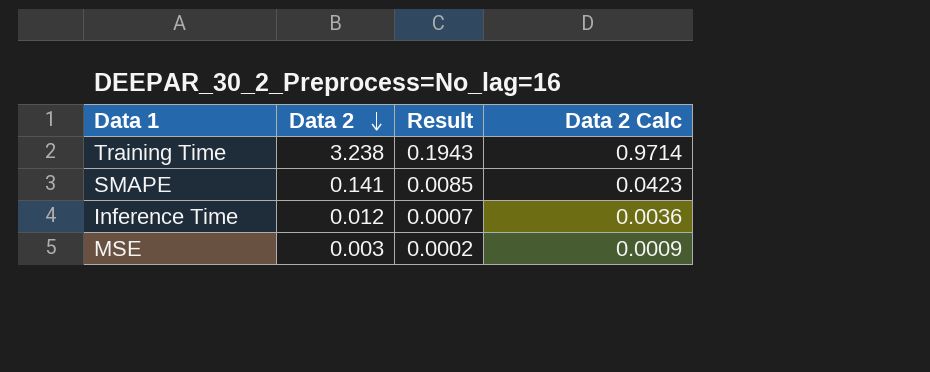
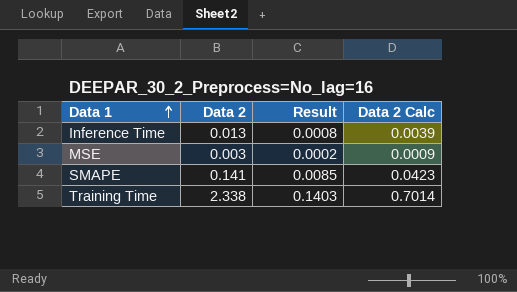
row order: Data 2 descending -> Data 1 ascending
Inference Time | Data 2: 0.012 -> 0.013
Inference Time | Result: 0.0007 -> 0.0008
Inference Time | Data 2 Calc: 0.0036 -> 0.0039
Training Time | Data 2: 3.238 -> 2.338
Training Time | Result: 0.1943 -> 0.1403
Training Time | Data 2 Calc: 0.9714 -> 0.7014

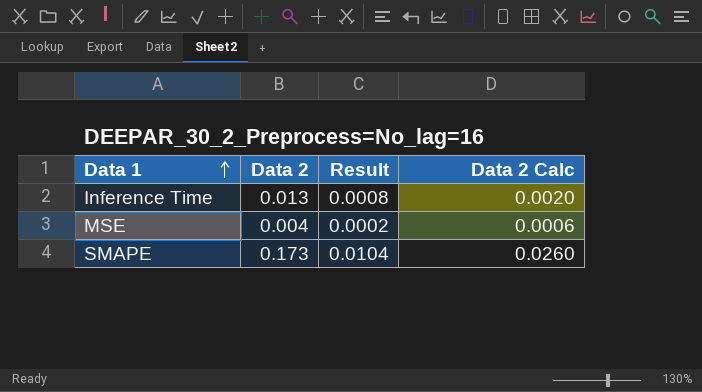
column Data 2 Calc | formula: [Data 2] * 0.3 -> [Data 2] * 0.15
row Training Time: 2.338 | 0.1403 | 0.7014 -> none
MSE | Data 2: 0.003 -> 0.004
SMAPE | Data 2: 0.141 -> 0.173
SMAPE | Result: 0.0085 -> 0.0104

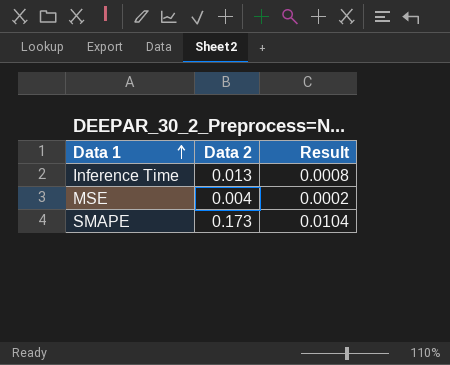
column Data 2 Calc | formula: [Data 2] * 0.15 -> none

